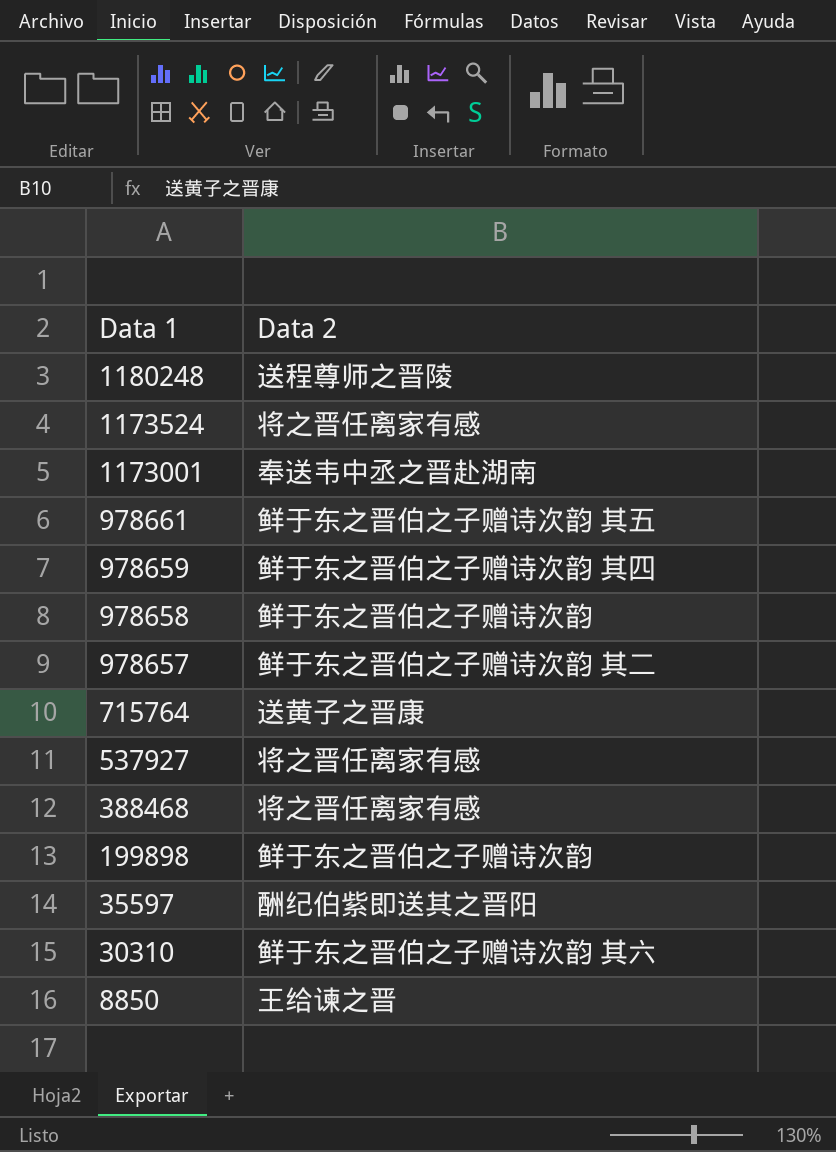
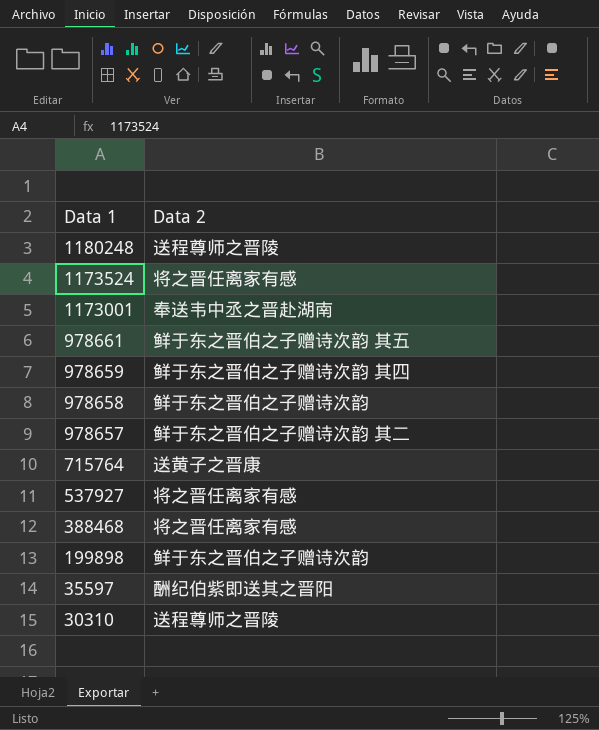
row 8850: 王给谏之晋 -> none
30310 | Data 2: 鲜于东之晋伯之子赠诗次韵 其六 -> 送程尊师之晋陵

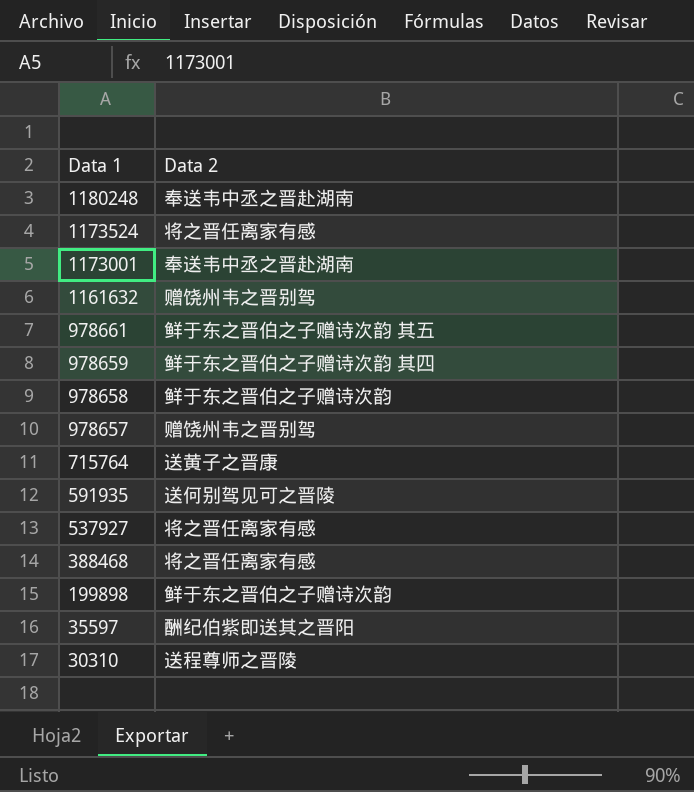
1180248 | Data 2: 送程尊师之晋陵 -> 奉送韦中丞之晋赴湖南
row 1161632: none -> 赠饶州韦之晋别驾
978657 | Data 2: 鲜于东之晋伯之子赠诗次韵 其二 -> 赠饶州韦之晋别驾
row 591935: none -> 送何别驾见可之晋陵

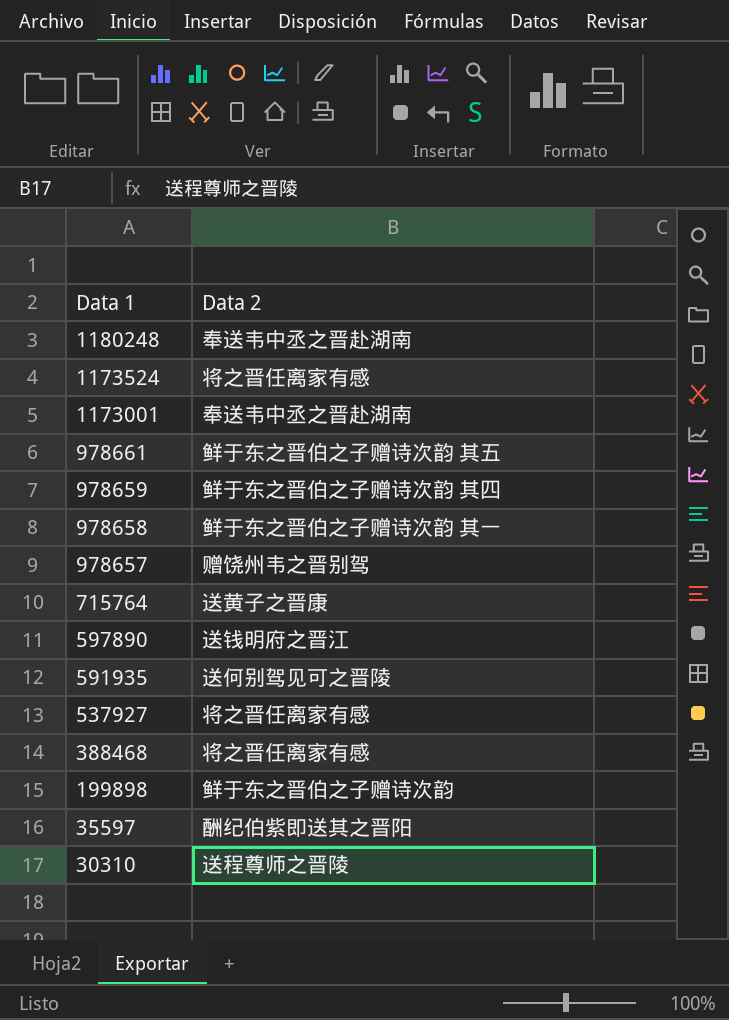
row 1161632: 赠饶州韦之晋别驾 -> none
978658 | Data 2: 鲜于东之晋伯之子赠诗次韵 -> 鲜于东之晋伯之子赠诗次韵 其一
row 597890: none -> 送钱明府之晋江

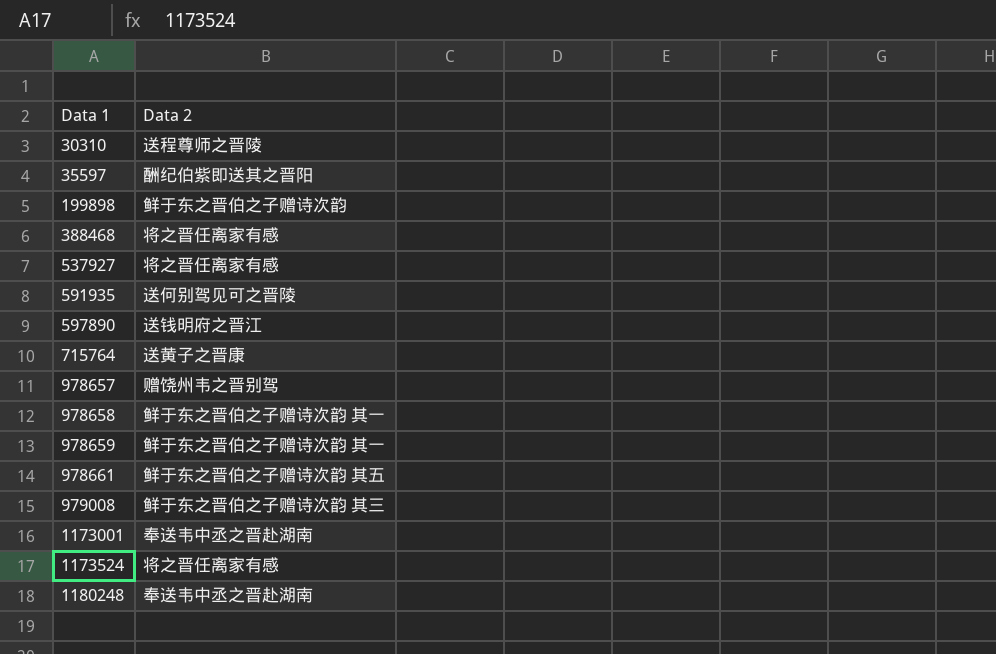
row order: Data 1 descending -> Data 1 ascending
978659 | Data 2: 鲜于东之晋伯之子赠诗次韵 其四 -> 鲜于东之晋伯之子赠诗次韵 其一
row 979008: none -> 鲜于东之晋伯之子赠诗次韵 其三

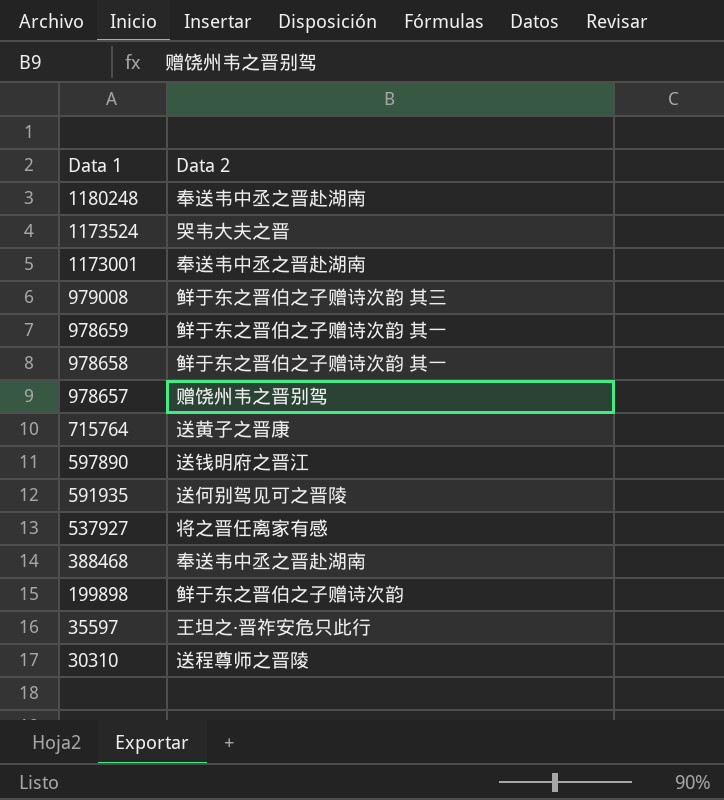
row order: Data 1 ascending -> Data 1 descending
row 978661: 鲜于东之晋伯之子赠诗次韵 其五 -> none
1173524 | Data 2: 将之晋任离家有感 -> 哭韦大夫之晋
388468 | Data 2: 将之晋任离家有感 -> 奉送韦中丞之晋赴湖南
35597 | Data 2: 酬纪伯紫即送其之晋阳 -> 王坦之·晋祚安危只此行

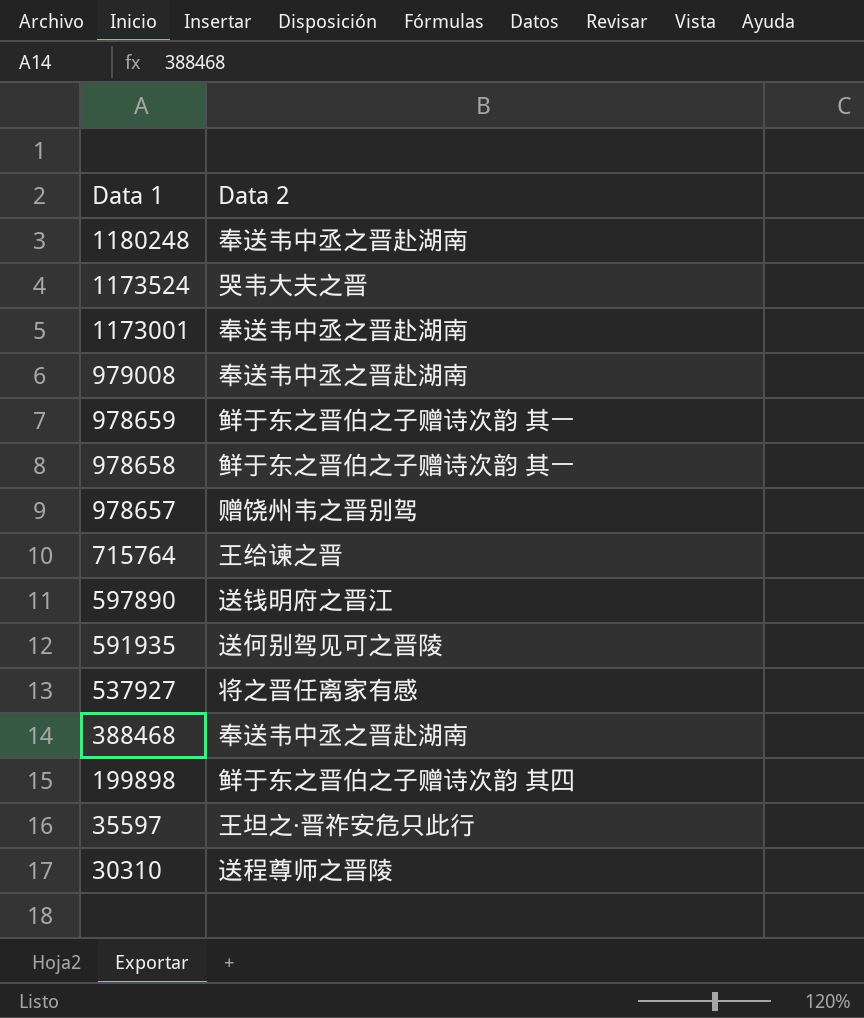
979008 | Data 2: 鲜于东之晋伯之子赠诗次韵 其三 -> 奉送韦中丞之晋赴湖南
715764 | Data 2: 送黄子之晋康 -> 王给谏之晋
199898 | Data 2: 鲜于东之晋伯之子赠诗次韵 -> 鲜于东之晋伯之子赠诗次韵 其四

